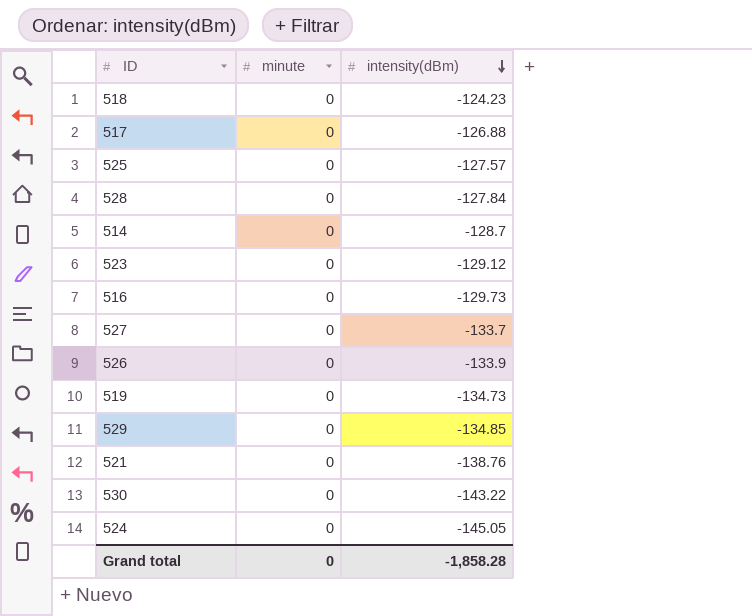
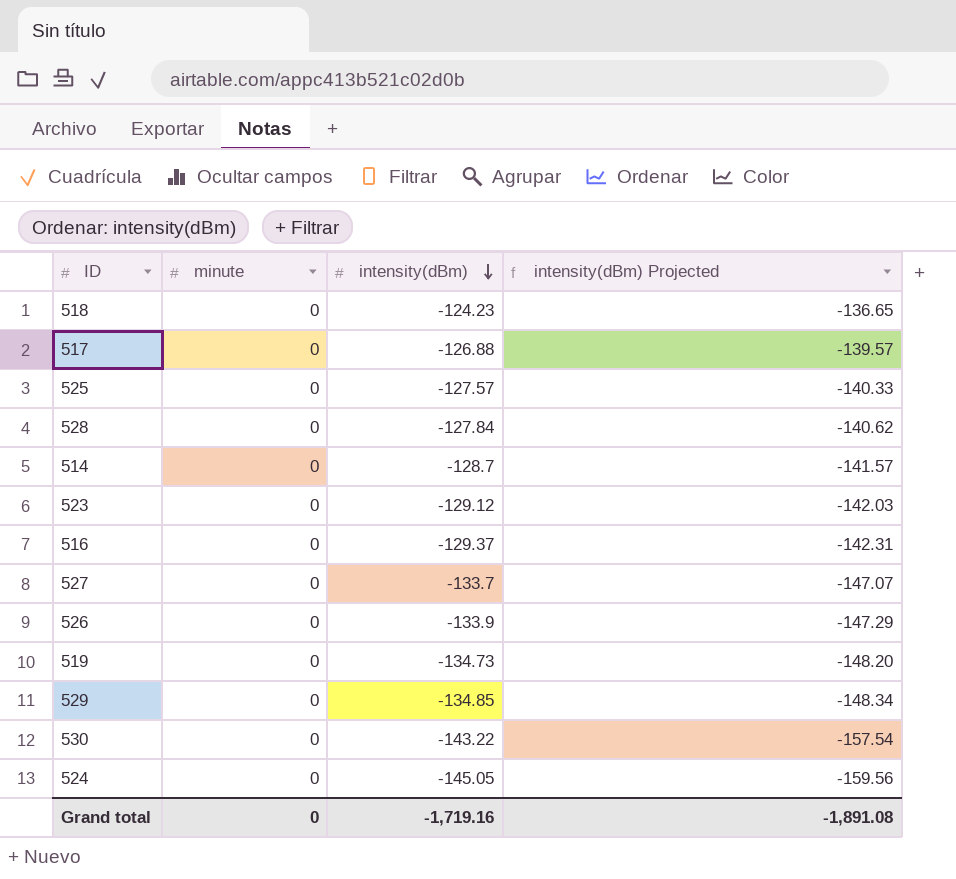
column intensity(dBm) Projected | formula: none -> [intensity(dBm)] * 1.1
row 521: 0 | -138.76 -> none
516 | intensity(dBm): -129.73 -> -129.37
Grand total | intensity(dBm): -1,858.28 -> -1,719.16

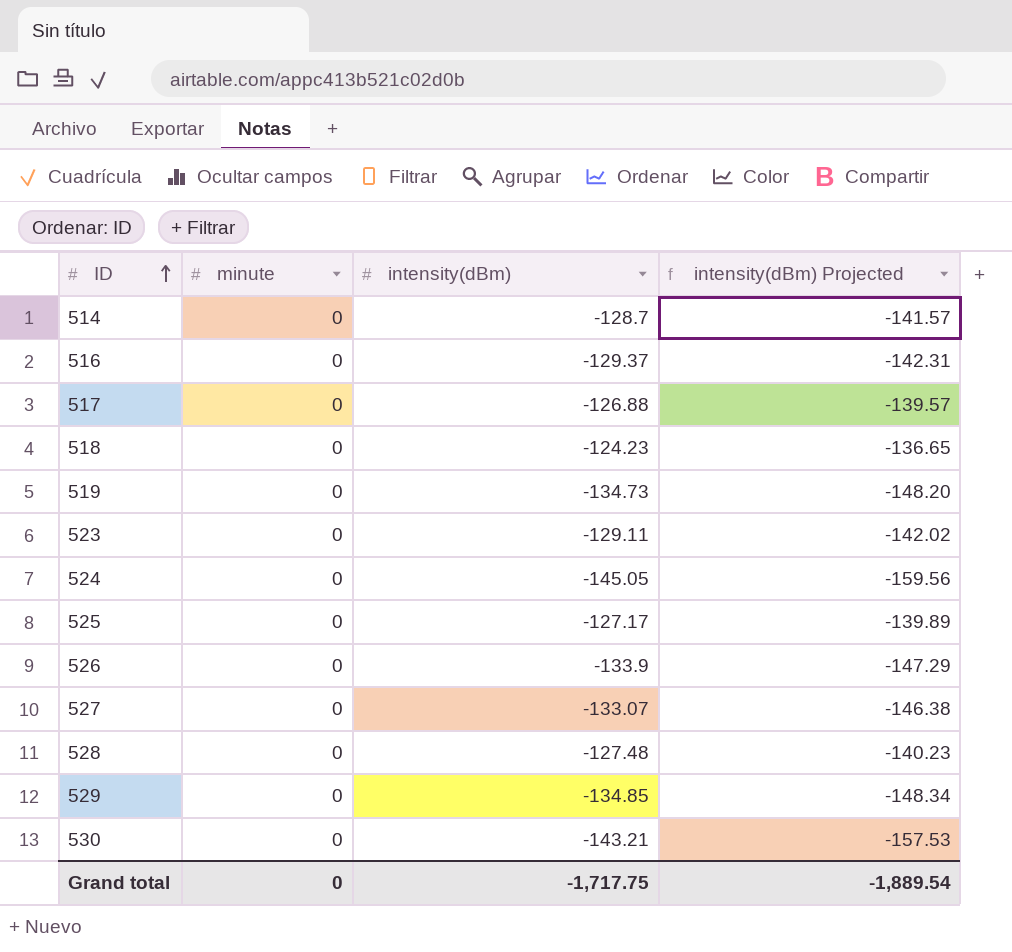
row order: intensity(dBm) descending -> ID ascending
523 | intensity(dBm): -129.12 -> -129.11
523 | intensity(dBm) Projected: -142.03 -> -142.02
525 | intensity(dBm): -127.57 -> -127.17
525 | intensity(dBm) Projected: -140.33 -> -139.89
527 | intensity(dBm): -133.7 -> -133.07
527 | intensity(dBm) Projected: -147.07 -> -146.38
528 | intensity(dBm): -127.84 -> -127.48
528 | intensity(dBm) Projected: -140.62 -> -140.23
530 | intensity(dBm): -143.22 -> -143.21
530 | intensity(dBm) Projected: -157.54 -> -157.53
Grand total | intensity(dBm): -1,719.16 -> -1,717.75
Grand total | intensity(dBm) Projected: -1,891.08 -> -1,889.54

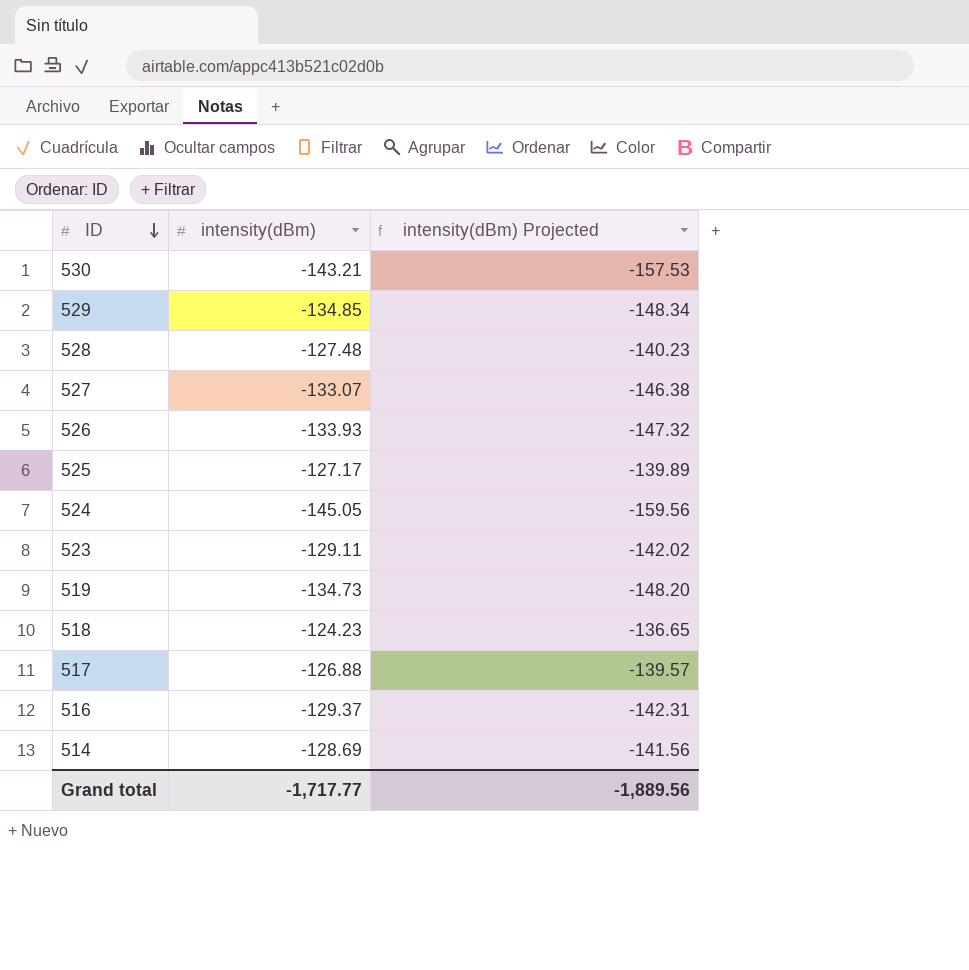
row order: ID ascending -> ID descending
column minute | position: 2 -> none
526 | intensity(dBm): -133.9 -> -133.93
526 | intensity(dBm) Projected: -147.29 -> -147.32
514 | intensity(dBm): -128.7 -> -128.69
514 | intensity(dBm) Projected: -141.57 -> -141.56
Grand total | intensity(dBm): -1,717.75 -> -1,717.77
Grand total | intensity(dBm) Projected: -1,889.54 -> -1,889.56

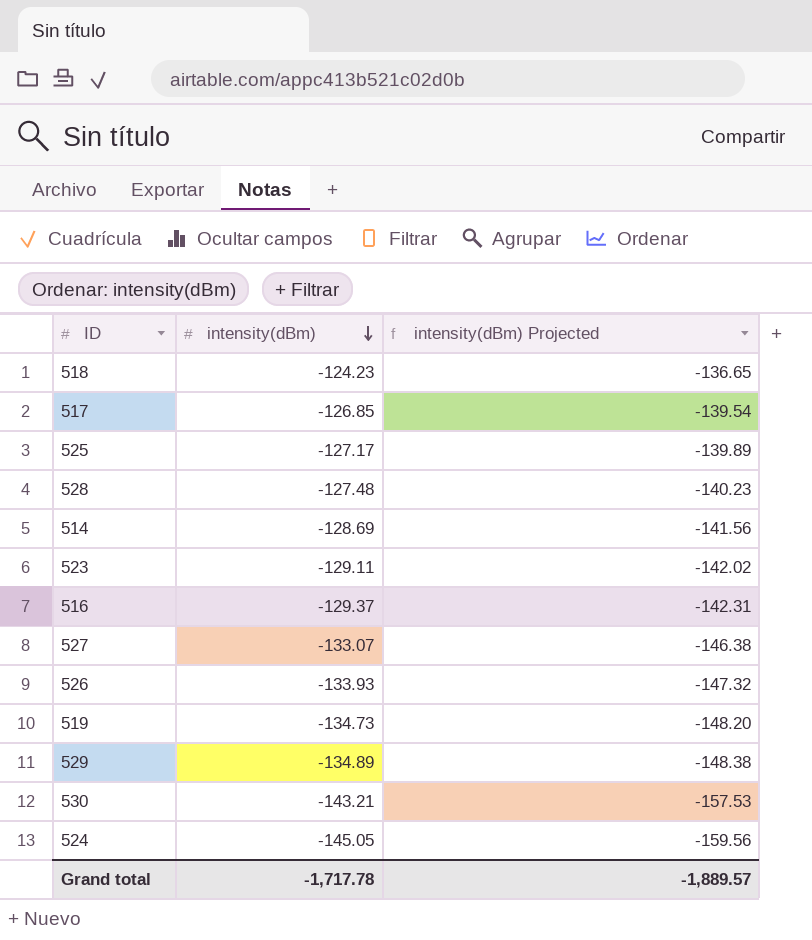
row order: ID descending -> intensity(dBm) descending
517 | intensity(dBm): -126.88 -> -126.85
517 | intensity(dBm) Projected: -139.57 -> -139.54
529 | intensity(dBm): -134.85 -> -134.89
529 | intensity(dBm) Projected: -148.34 -> -148.38
Grand total | intensity(dBm): -1,717.77 -> -1,717.78
Grand total | intensity(dBm) Projected: -1,889.56 -> -1,889.57

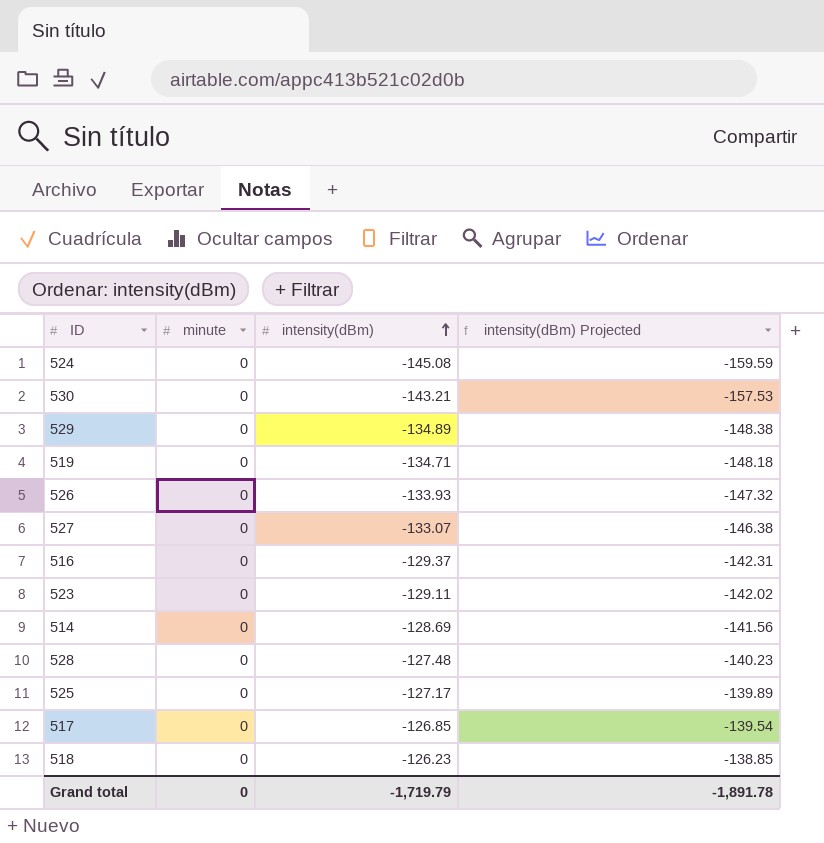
row order: intensity(dBm) descending -> intensity(dBm) ascending
column minute | position: none -> 2
524 | intensity(dBm): -145.05 -> -145.08
524 | intensity(dBm) Projected: -159.56 -> -159.59
519 | intensity(dBm): -134.73 -> -134.71
519 | intensity(dBm) Projected: -148.20 -> -148.18
518 | intensity(dBm): -124.23 -> -126.23
518 | intensity(dBm) Projected: -136.65 -> -138.85
Grand total | intensity(dBm): -1,717.78 -> -1,719.79
Grand total | intensity(dBm) Projected: -1,889.57 -> -1,891.78

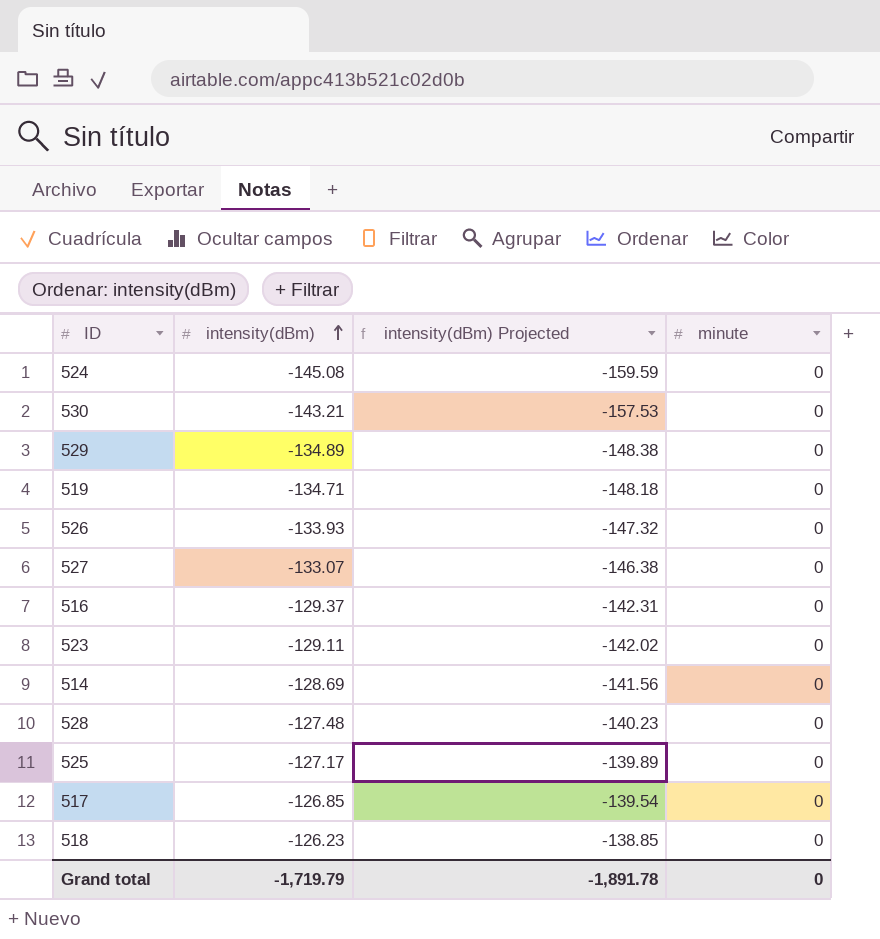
column minute | position: 2 -> 4

